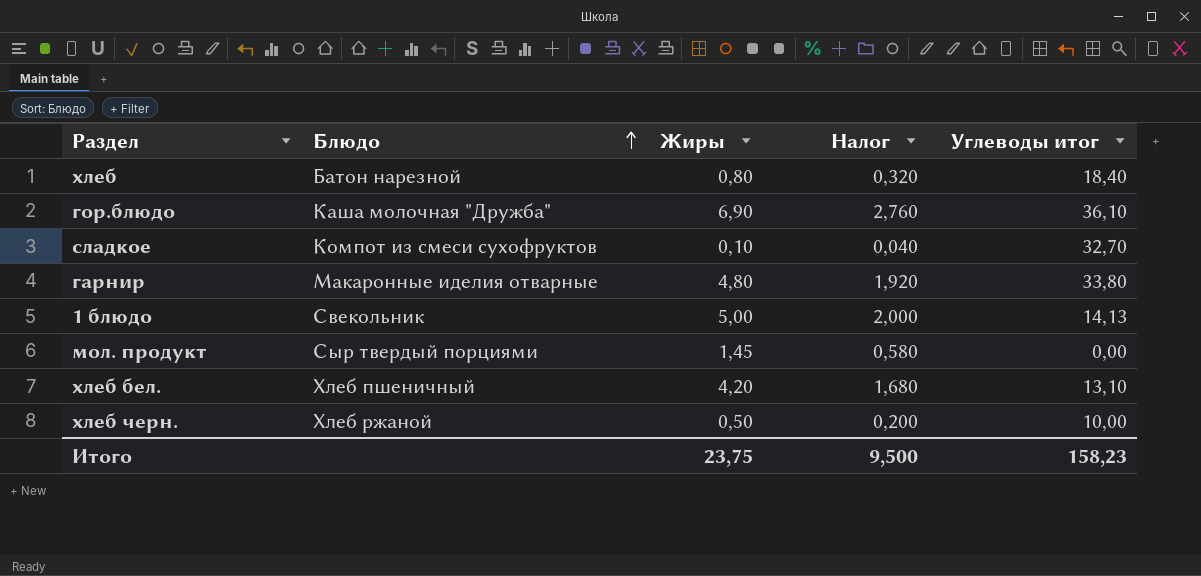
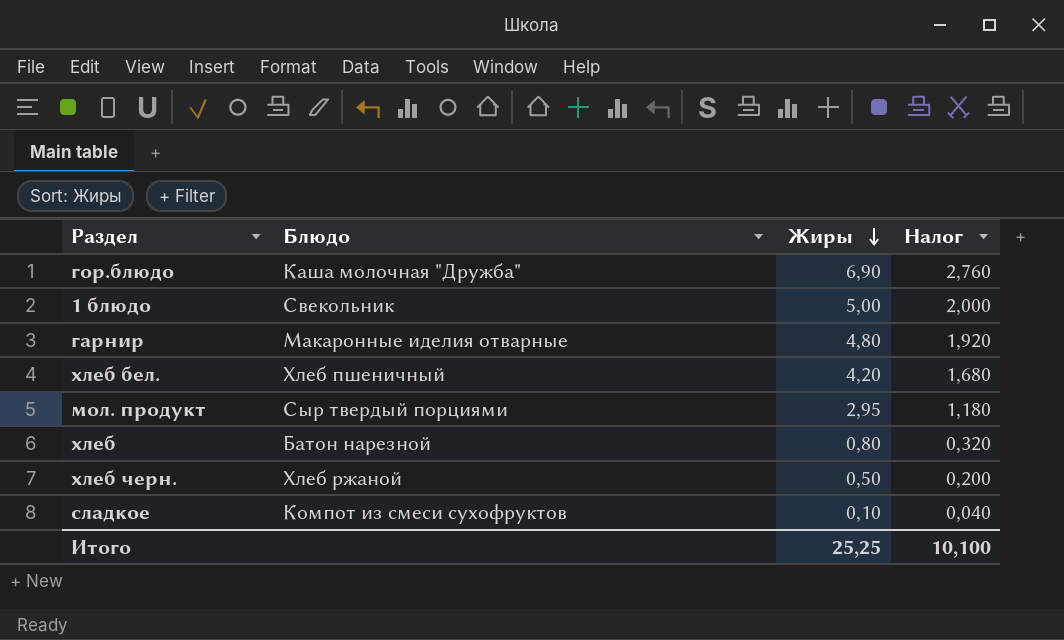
row order: Блюдо ascending -> Жиры descending
column Углеводы итог | position: 5 -> none
мол. продукт | Жиры: 1,45 -> 2,95
мол. продукт | Налог: 0,580 -> 1,180
Итого | Жиры: 23,75 -> 25,25
Итого | Налог: 9,500 -> 10,100

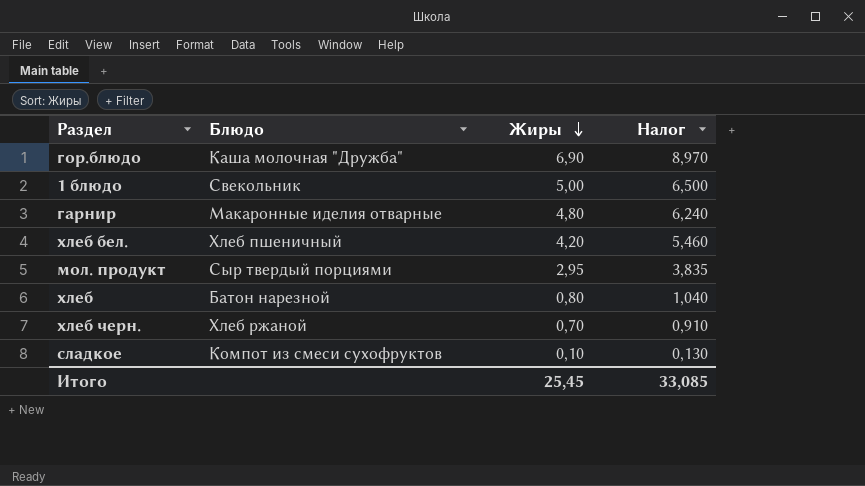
column Налог | formula: [Жиры] * 0,4 -> [Жиры] * 1,3
хлеб черн. | Жиры: 0,50 -> 0,70
Итого | Жиры: 25,25 -> 25,45
Итого | Налог: 10,100 -> 33,085

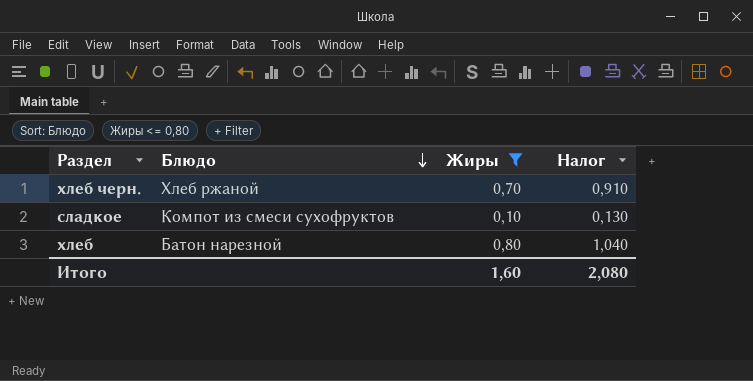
filter: none -> Жиры <= 0,80
row order: Жиры descending -> Блюдо descending
Итого | Жиры: 25,45 -> 1,60
Итого | Налог: 33,085 -> 2,080

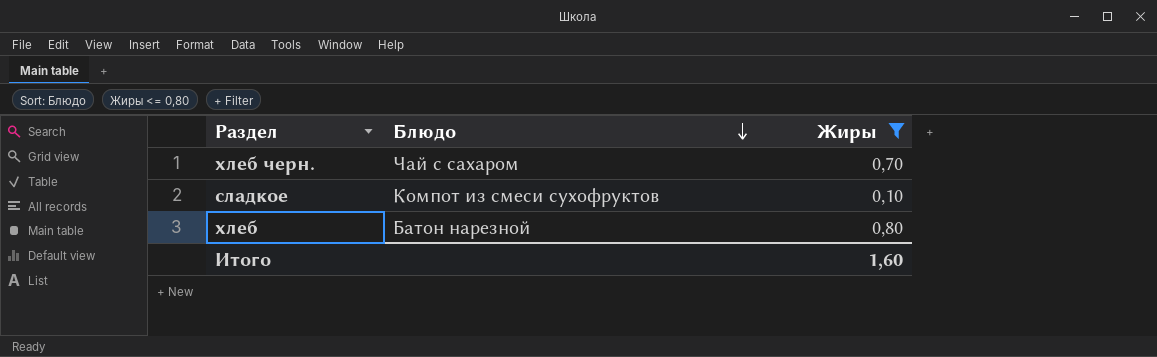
column Налог | formula: [Жиры] * 1,3 -> none
хлеб черн. | Блюдо: Хлеб ржаной -> Чай с сахаром

